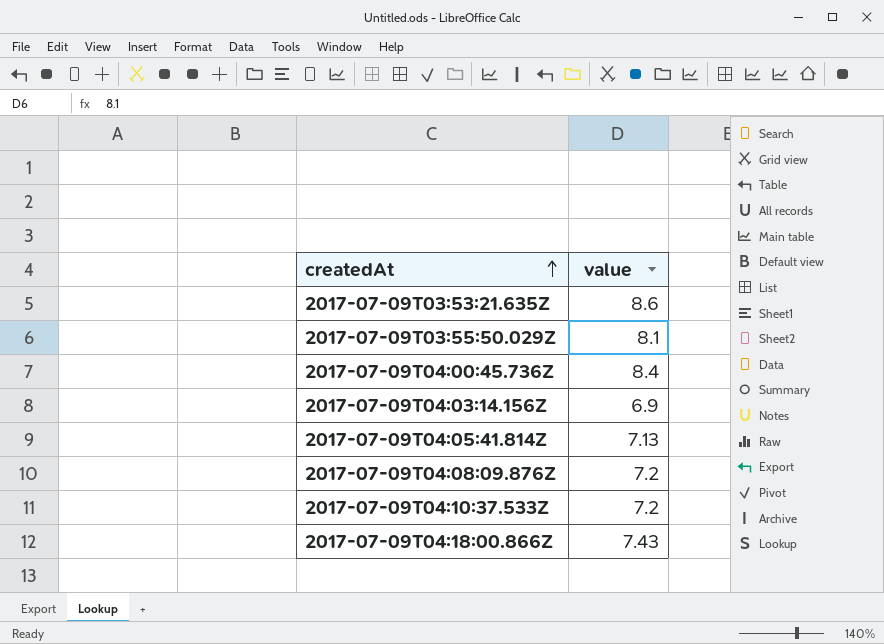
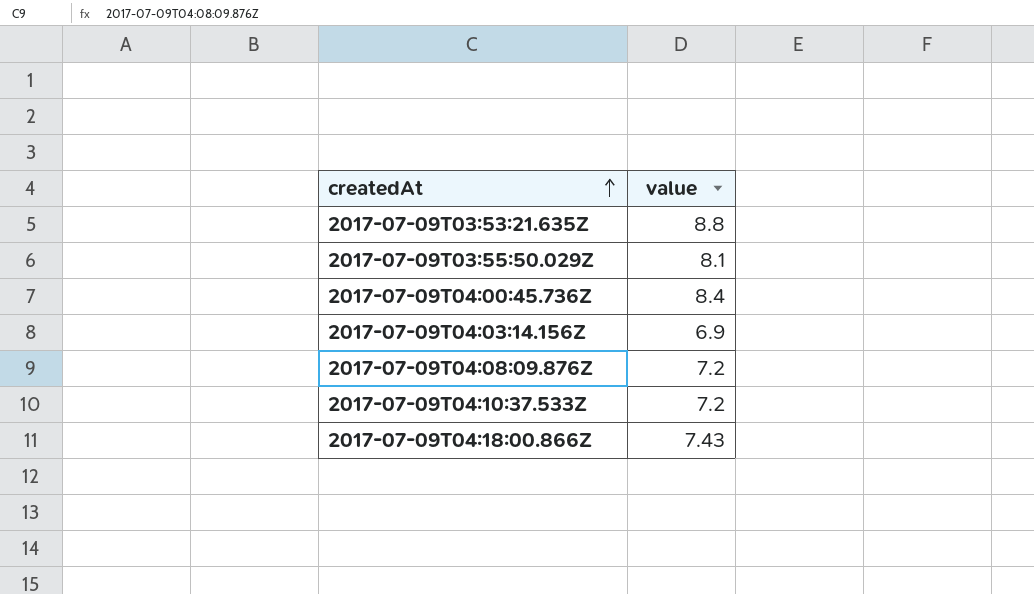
row 2017-07-09T04:05:41.814Z: 7.13 -> none
2017-07-09T03:53:21.635Z | value: 8.6 -> 8.8

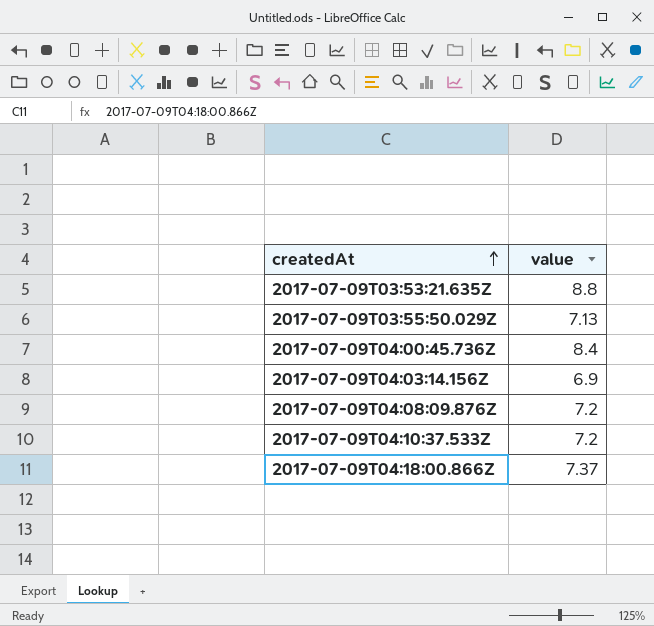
2017-07-09T03:55:50.029Z | value: 8.1 -> 7.13
2017-07-09T04:18:00.866Z | value: 7.43 -> 7.37

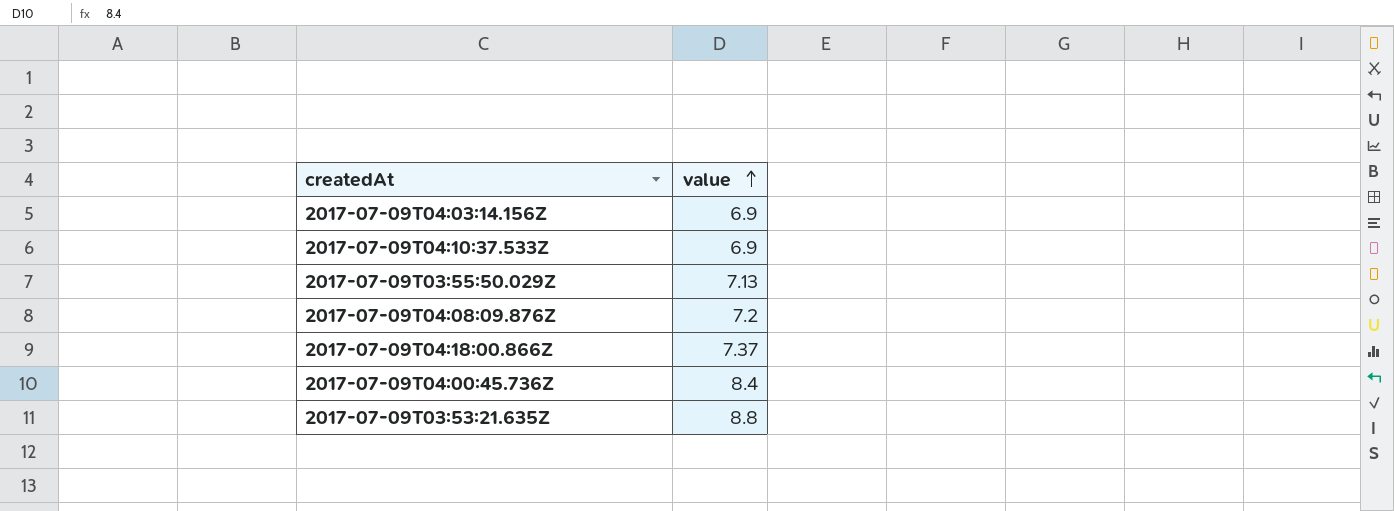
row order: createdAt ascending -> value ascending
2017-07-09T04:10:37.533Z | value: 7.2 -> 6.9

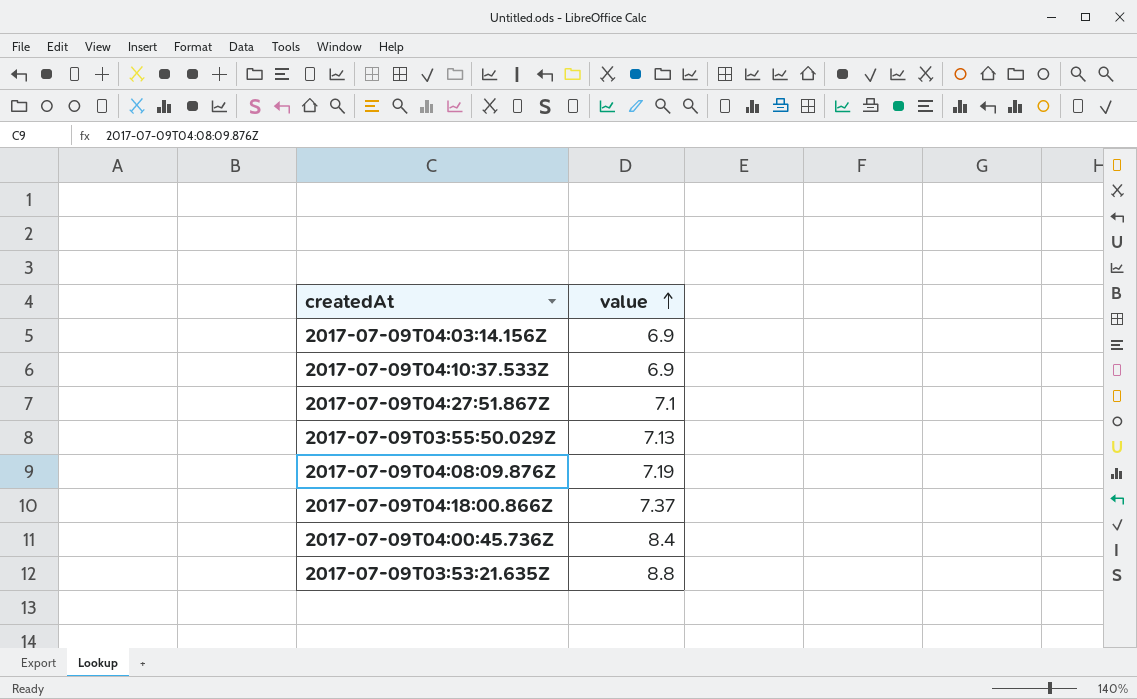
row 2017-07-09T04:27:51.867Z: none -> 7.1
2017-07-09T04:08:09.876Z | value: 7.2 -> 7.19

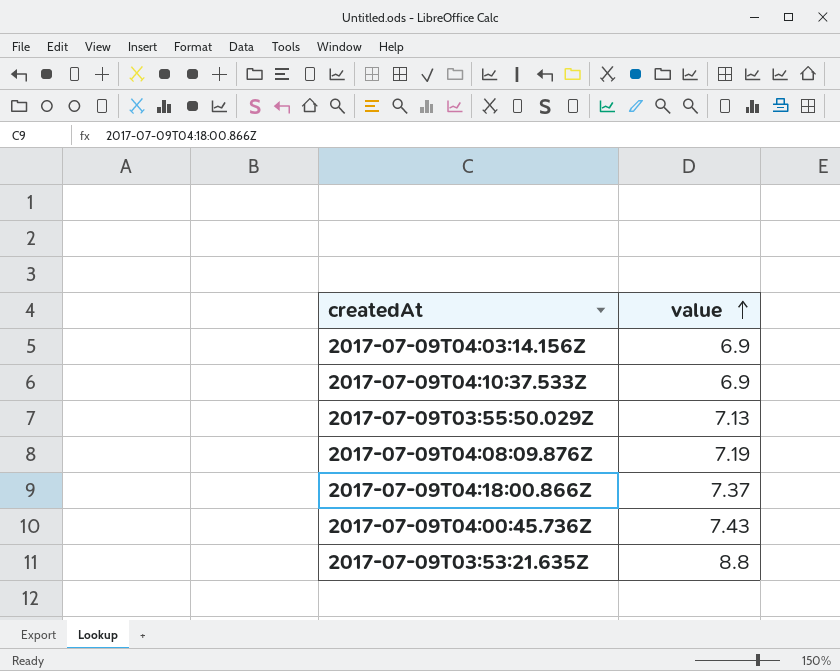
row 2017-07-09T04:27:51.867Z: 7.1 -> none
2017-07-09T04:00:45.736Z | value: 8.4 -> 7.43

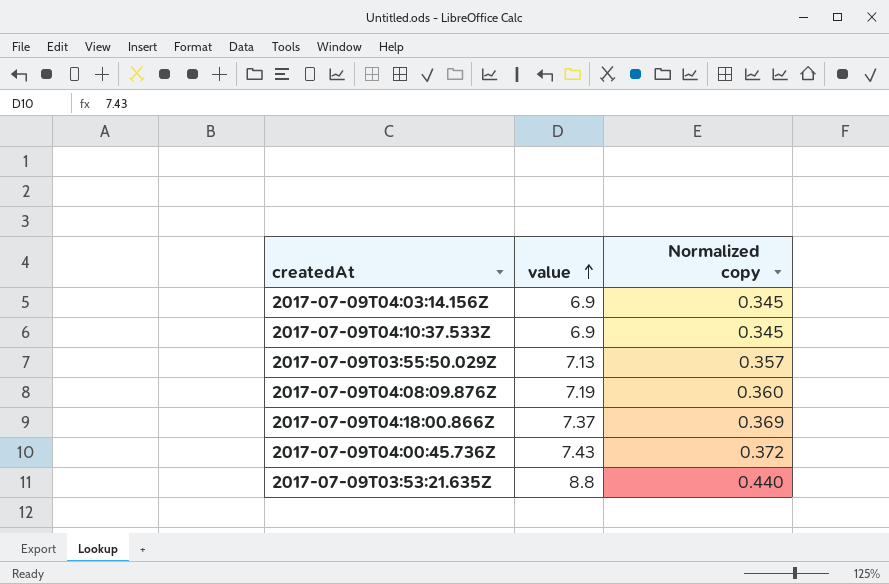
column Normalized copy | formula: none -> [value] * 0.05

